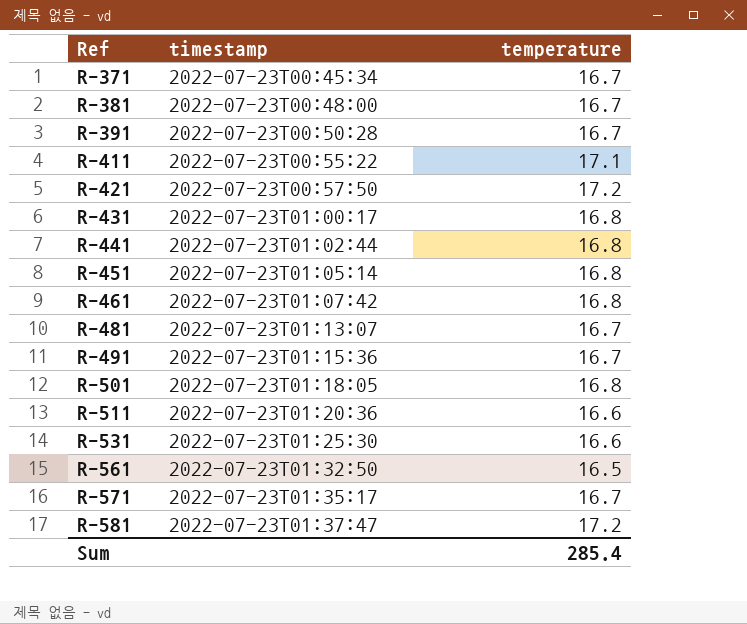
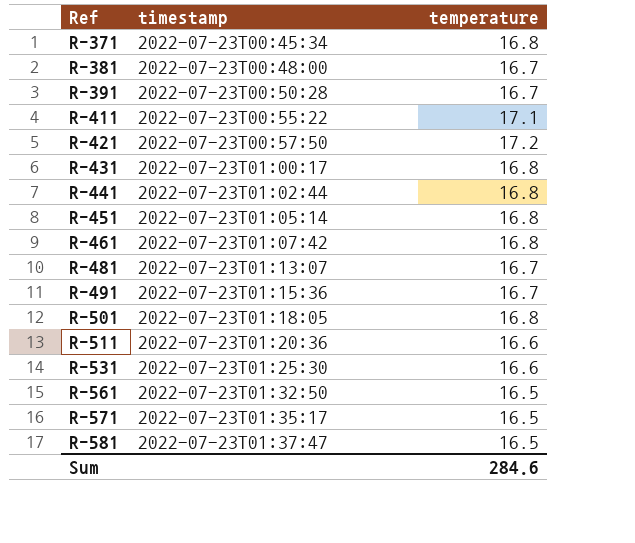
R-371 | temperature: 16.7 -> 16.8
R-571 | temperature: 16.7 -> 16.5
R-581 | temperature: 17.2 -> 16.5
Sum | temperature: 285.4 -> 284.6

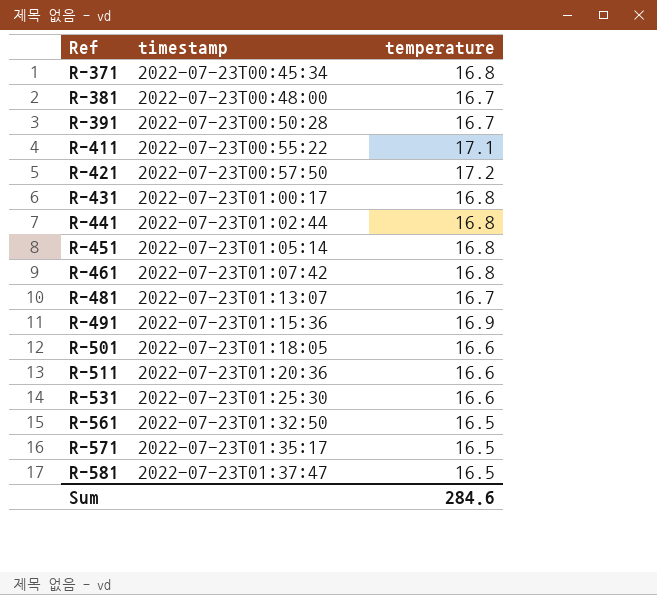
R-491 | temperature: 16.7 -> 16.9
R-501 | temperature: 16.8 -> 16.6

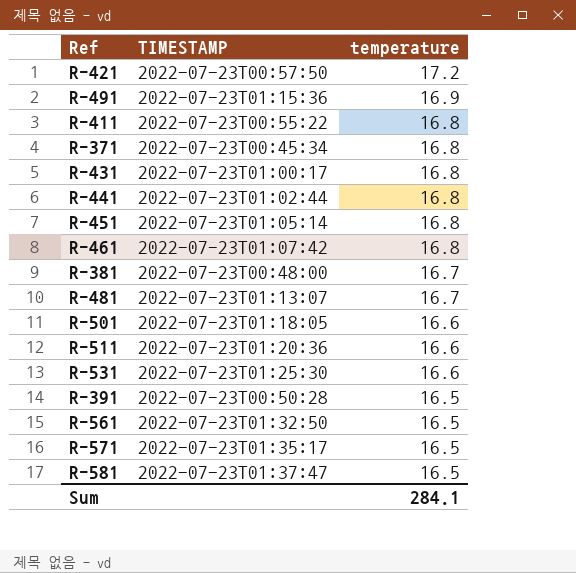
row order: Ref ascending -> temperature descending
column name: timestamp -> TIMESTAMP
R-411 | temperature: 17.1 -> 16.8
R-391 | temperature: 16.7 -> 16.5
Sum | temperature: 284.6 -> 284.1

